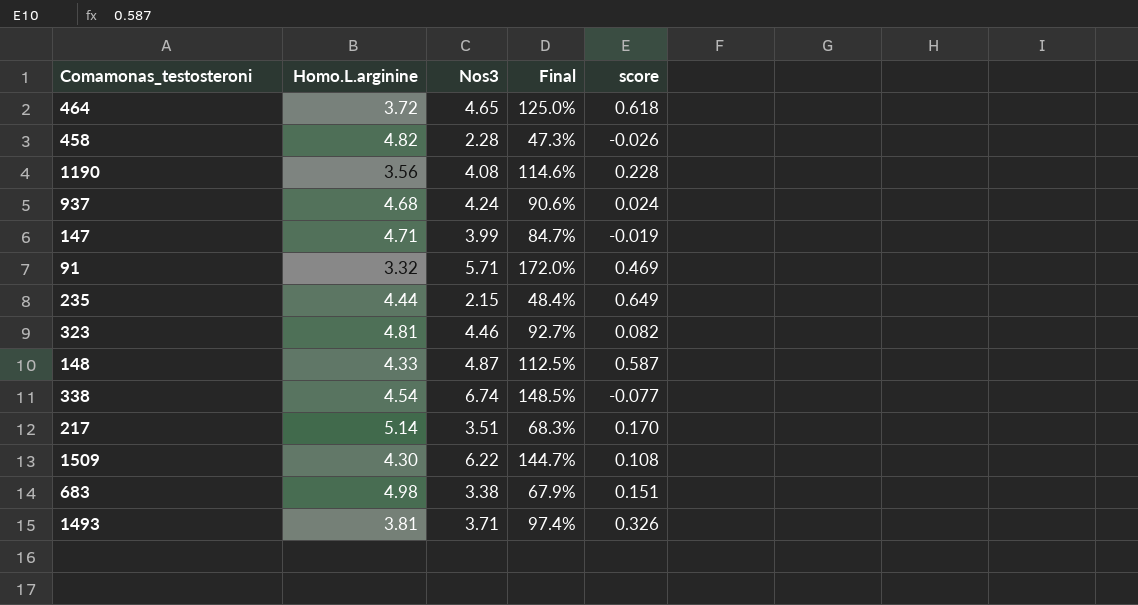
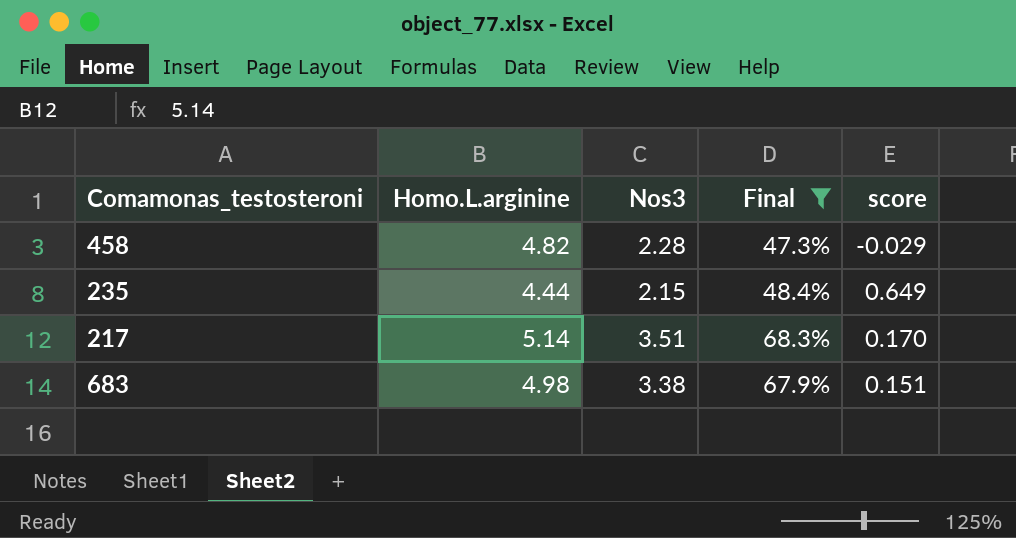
filter: none -> Final <= 68.3%
458 | score: -0.026 -> -0.029

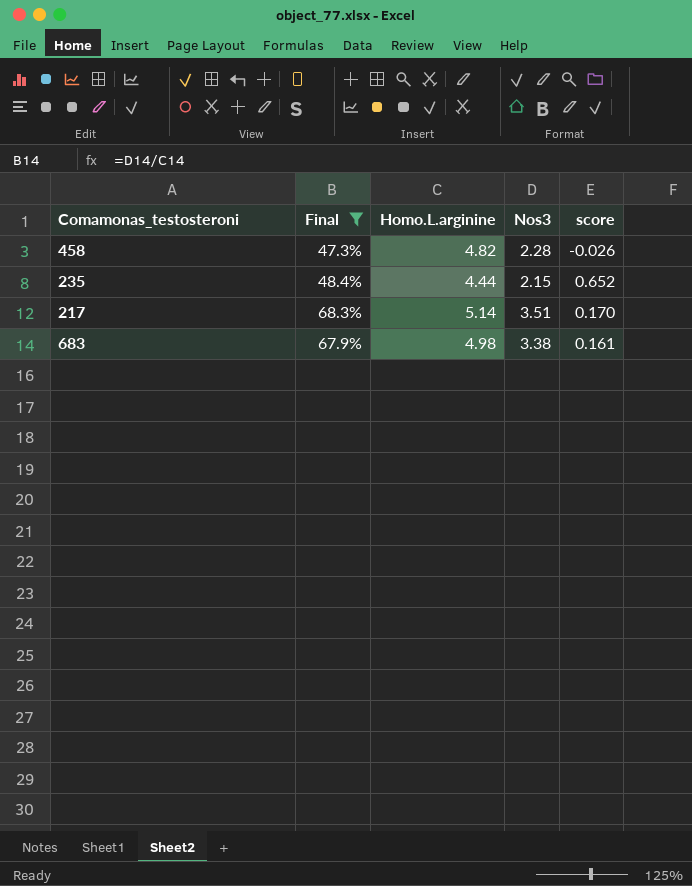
column Final | position: 4 -> 2
458 | score: -0.029 -> -0.026
235 | score: 0.649 -> 0.652
683 | score: 0.151 -> 0.161

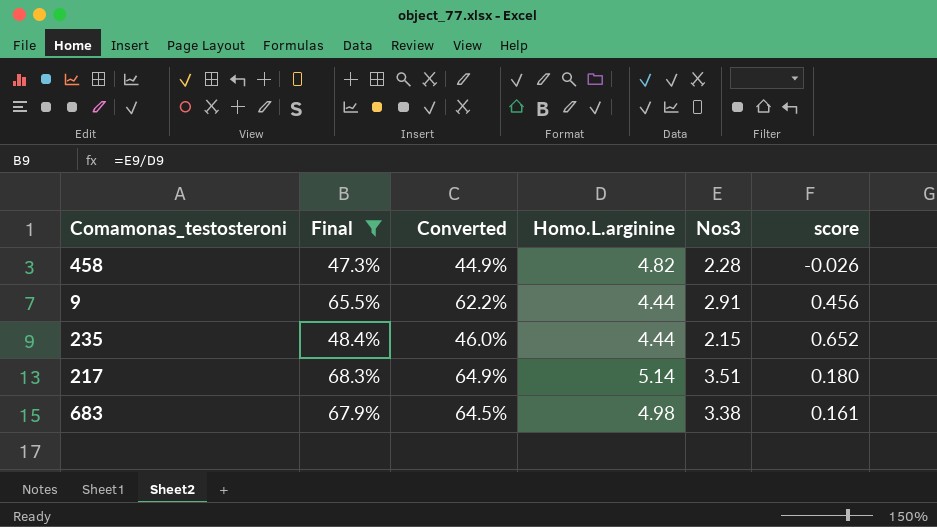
column Converted | formula: none -> [Final] * 0.95
row 9: none -> 65.5% | 62.2% | 4.44 | 2.91 | 0.456
217 | score: 0.170 -> 0.180

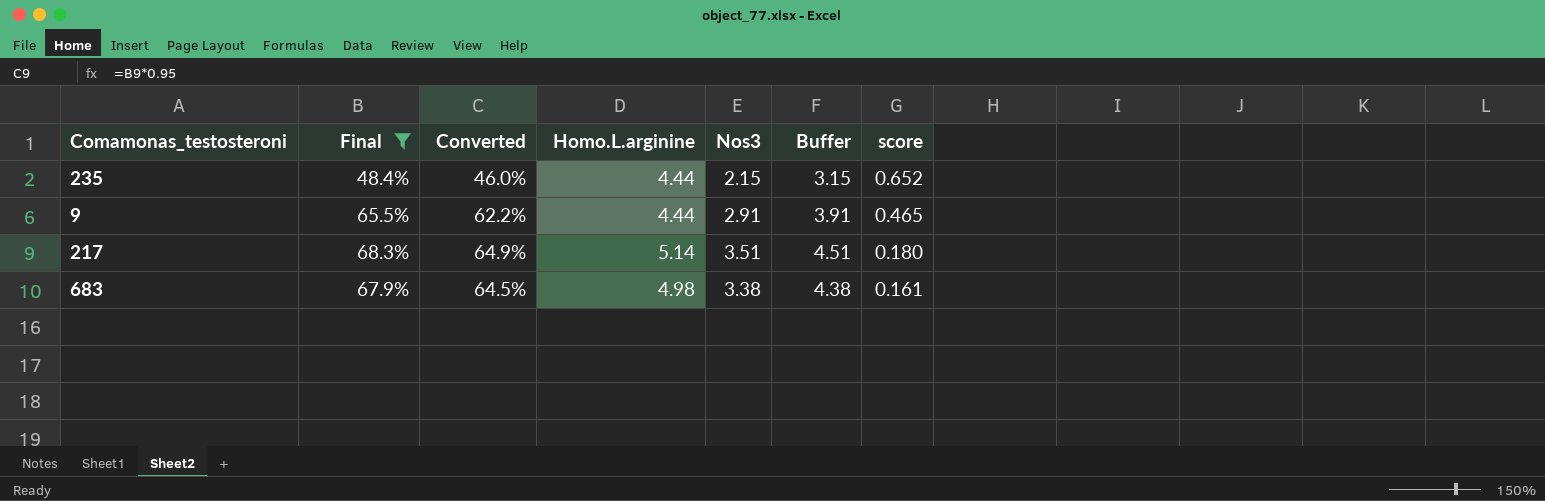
row order: none -> score descending
column Buffer | formula: none -> [Nos3] + 1
row 458: 47.3% | 44.9% | 4.82 | 2.28 | -0.026 -> none
9 | score: 0.456 -> 0.465

